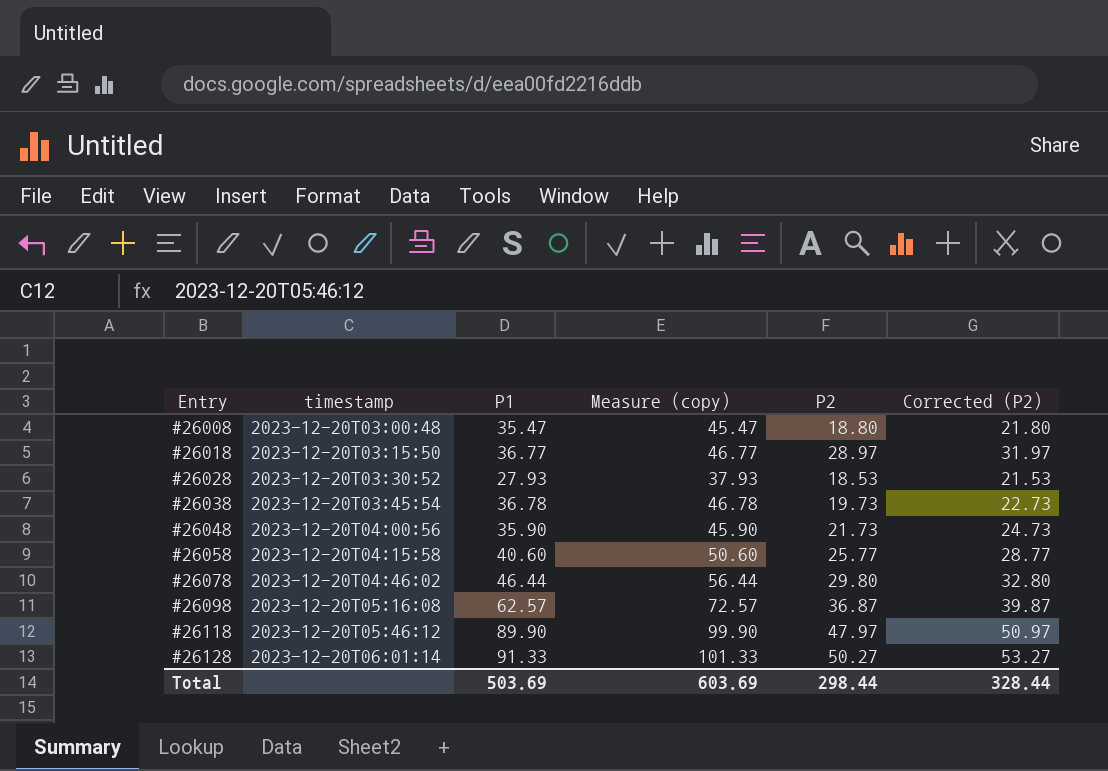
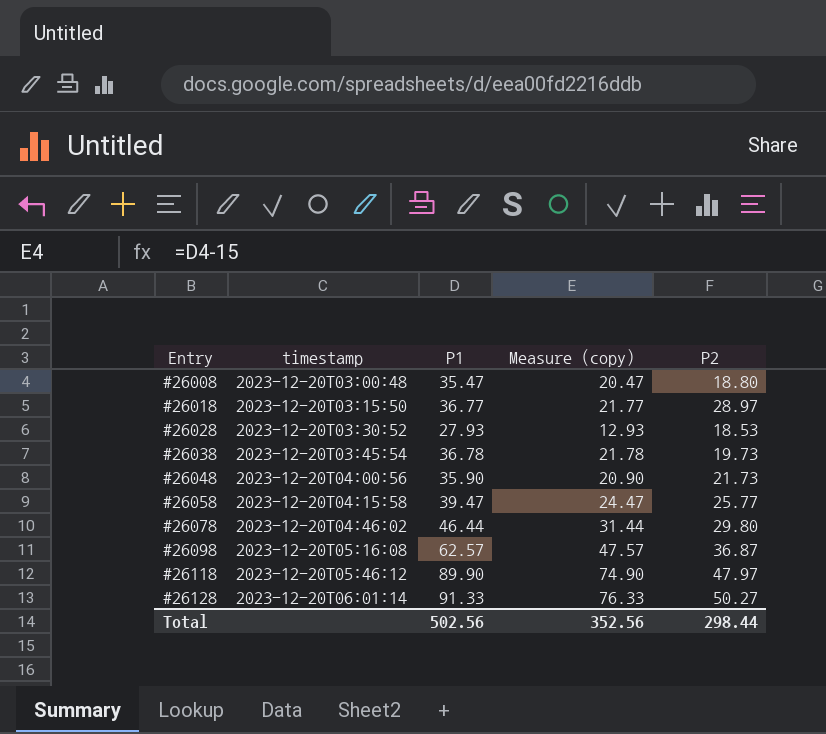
column Corrected (P2) | formula: [P2] + 3 -> none
column Measure (copy) | formula: [P1] + 10 -> [P1] - 15
#26058 | P1: 40.60 -> 39.47
Total | P1: 503.69 -> 502.56
Total | Measure (copy): 603.69 -> 352.56

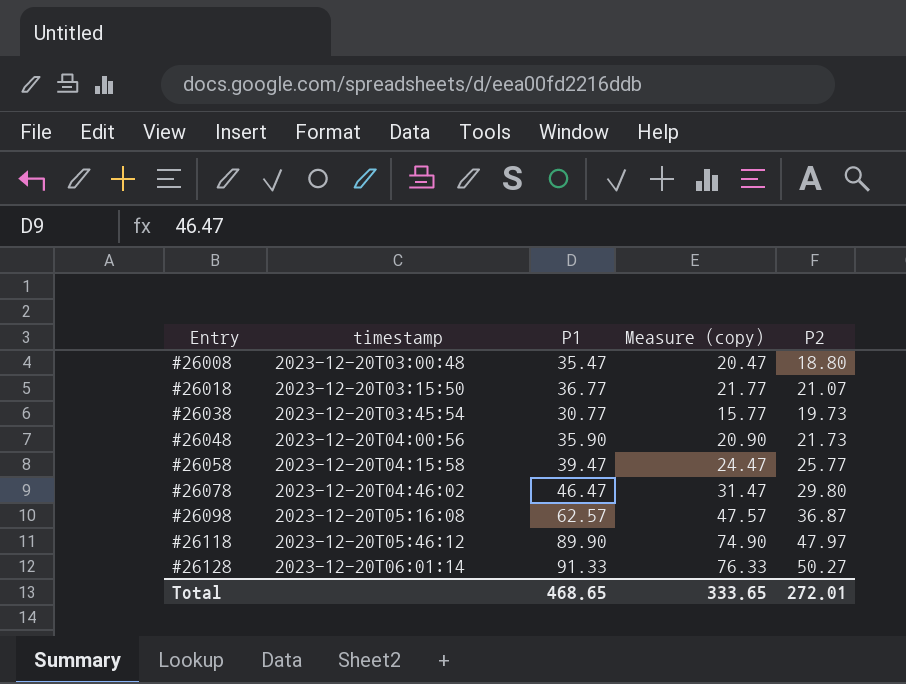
row #26028: 2023-12-20T03:30:52 | 27.93 | 12.93 | 18.53 -> none
#26018 | P2: 28.97 -> 21.07
#26038 | P1: 36.78 -> 30.77
#26038 | Measure (copy): 21.78 -> 15.77
#26078 | P1: 46.44 -> 46.47
#26078 | Measure (copy): 31.44 -> 31.47
Total | P1: 502.56 -> 468.65
Total | Measure (copy): 352.56 -> 333.65
Total | P2: 298.44 -> 272.01

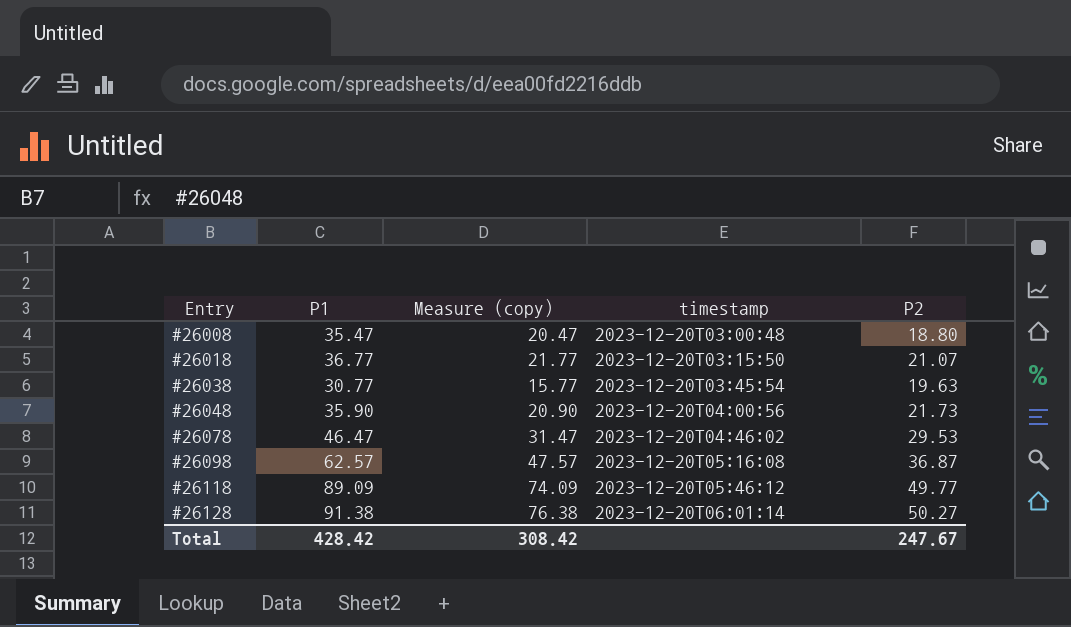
column timestamp | position: 2 -> 4
row #26058: 2023-12-20T04:15:58 | 39.47 | 24.47 | 25.77 -> none
#26038 | P2: 19.73 -> 19.63
#26078 | P2: 29.80 -> 29.53
#26118 | P1: 89.90 -> 89.09
#26118 | Measure (copy): 74.90 -> 74.09
#26118 | P2: 47.97 -> 49.77
#26128 | P1: 91.33 -> 91.38
#26128 | Measure (copy): 76.33 -> 76.38
Total | P1: 468.65 -> 428.42
Total | Measure (copy): 333.65 -> 308.42
Total | P2: 272.01 -> 247.67

